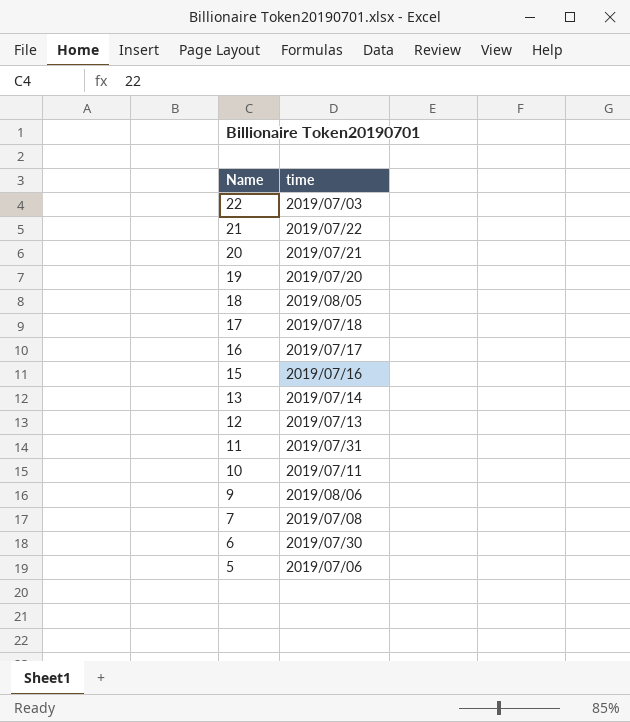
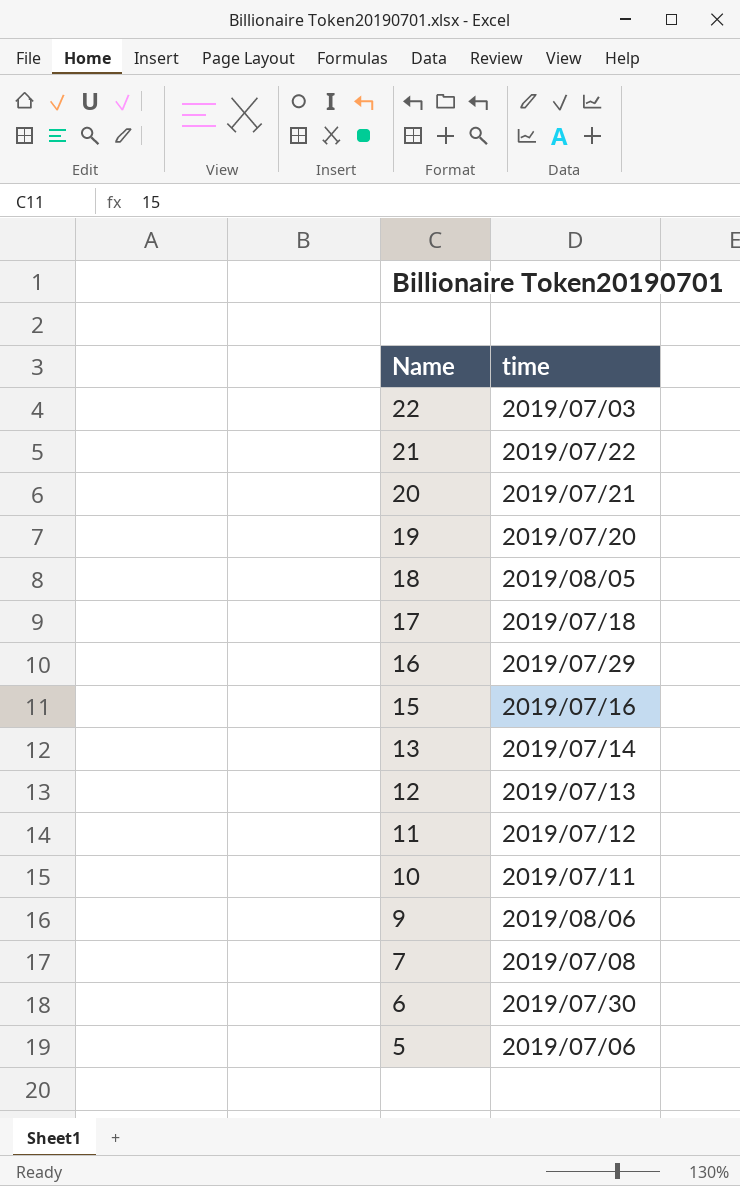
16 | time: 2019/07/17 -> 2019/07/29
11 | time: 2019/07/31 -> 2019/07/12

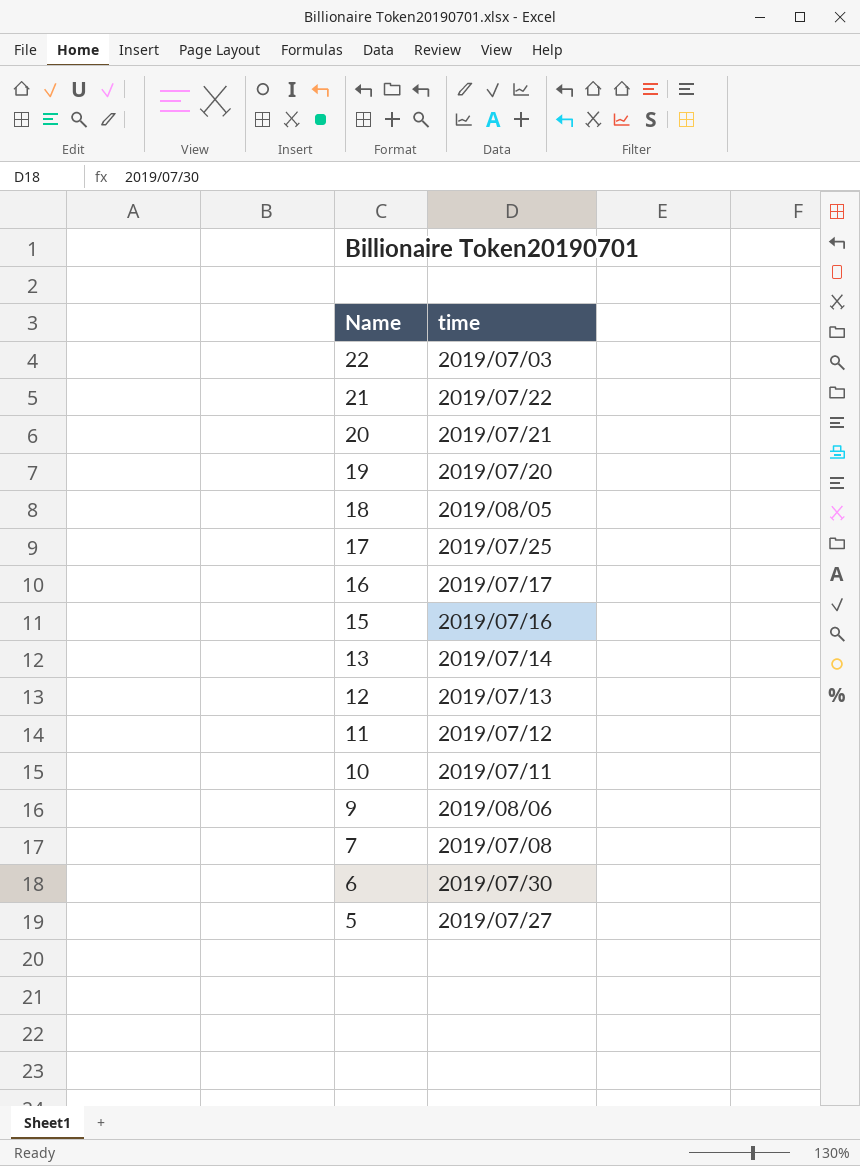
17 | time: 2019/07/18 -> 2019/07/25
16 | time: 2019/07/29 -> 2019/07/17
5 | time: 2019/07/06 -> 2019/07/27

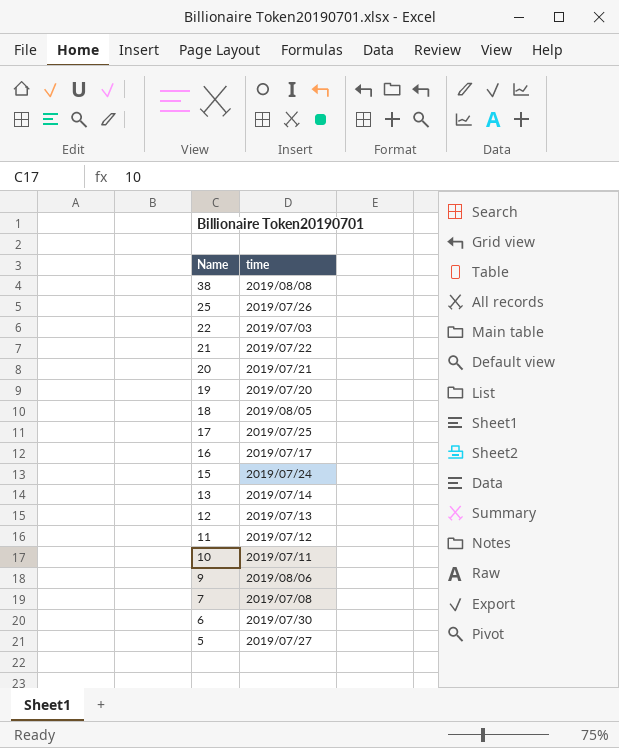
row 38: none -> 2019/08/08
row 25: none -> 2019/07/26
15 | time: 2019/07/16 -> 2019/07/24

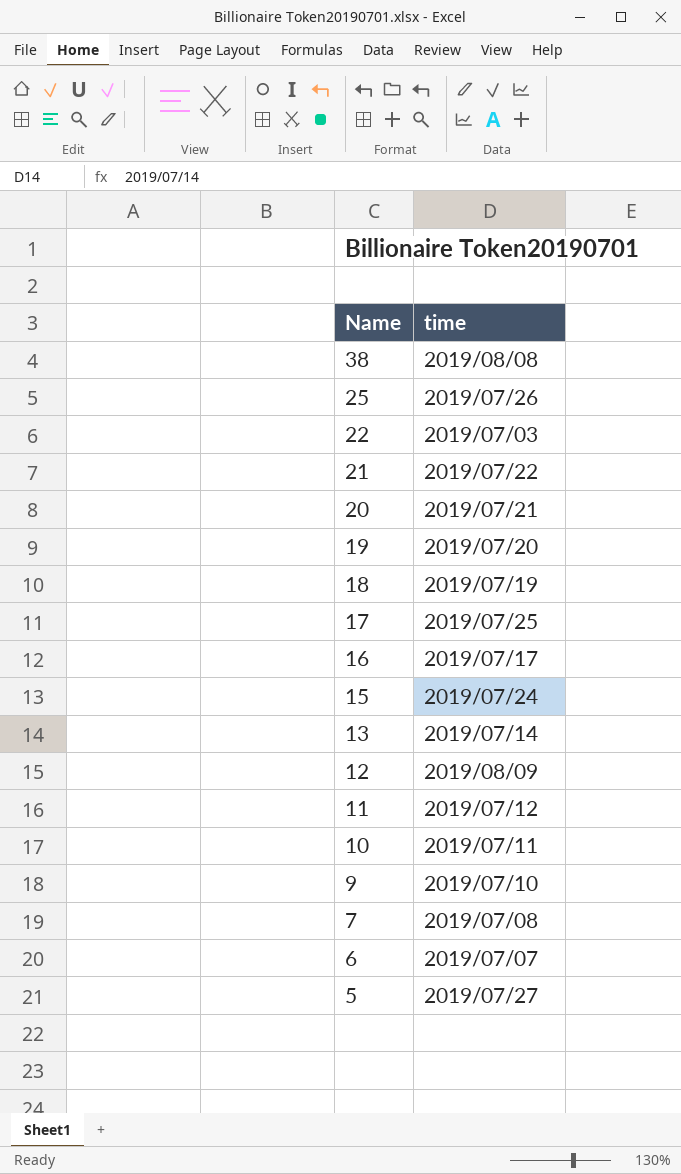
18 | time: 2019/08/05 -> 2019/07/19
12 | time: 2019/07/13 -> 2019/08/09
9 | time: 2019/08/06 -> 2019/07/10
6 | time: 2019/07/30 -> 2019/07/07

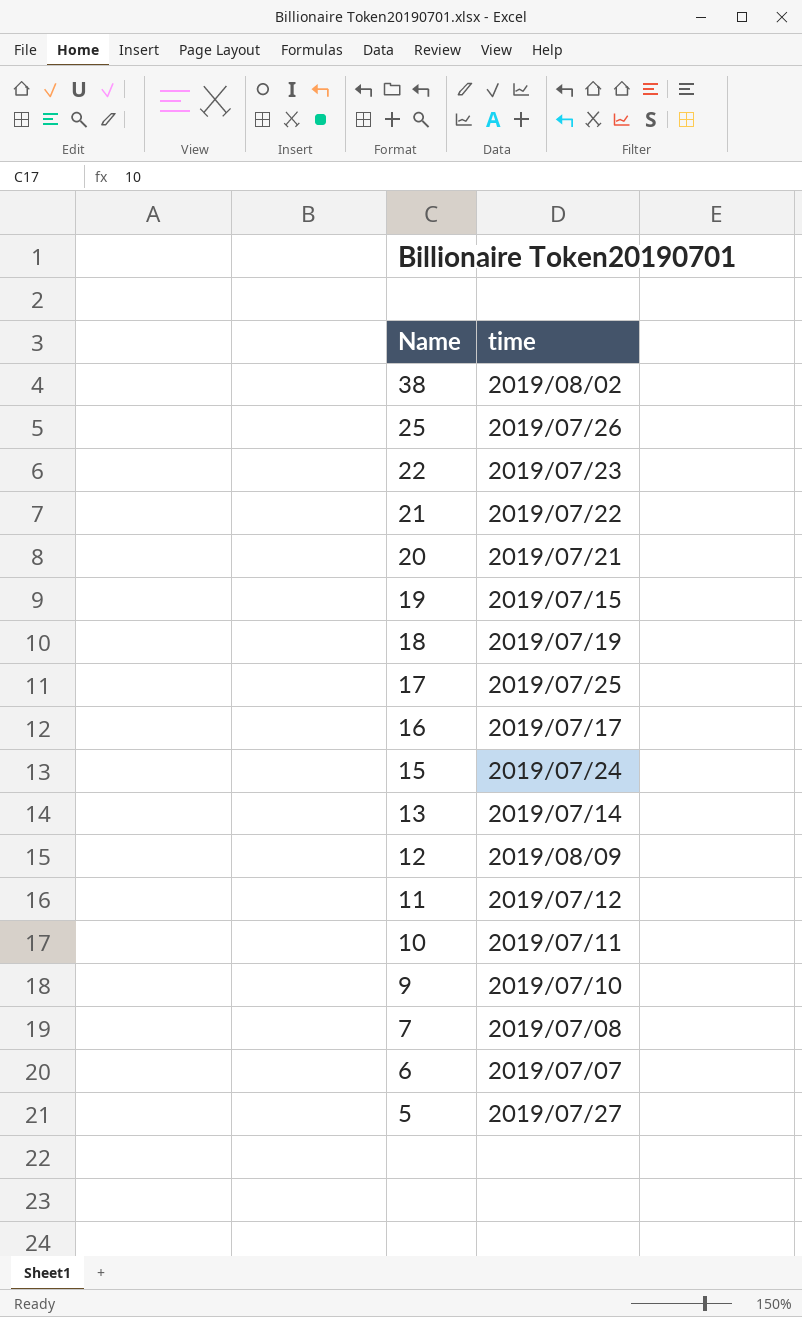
38 | time: 2019/08/08 -> 2019/08/02
22 | time: 2019/07/03 -> 2019/07/23
19 | time: 2019/07/20 -> 2019/07/15

